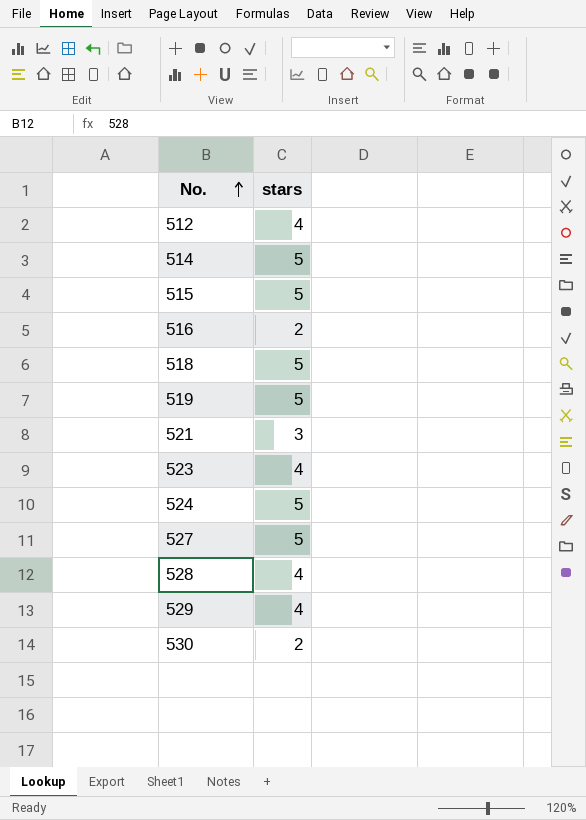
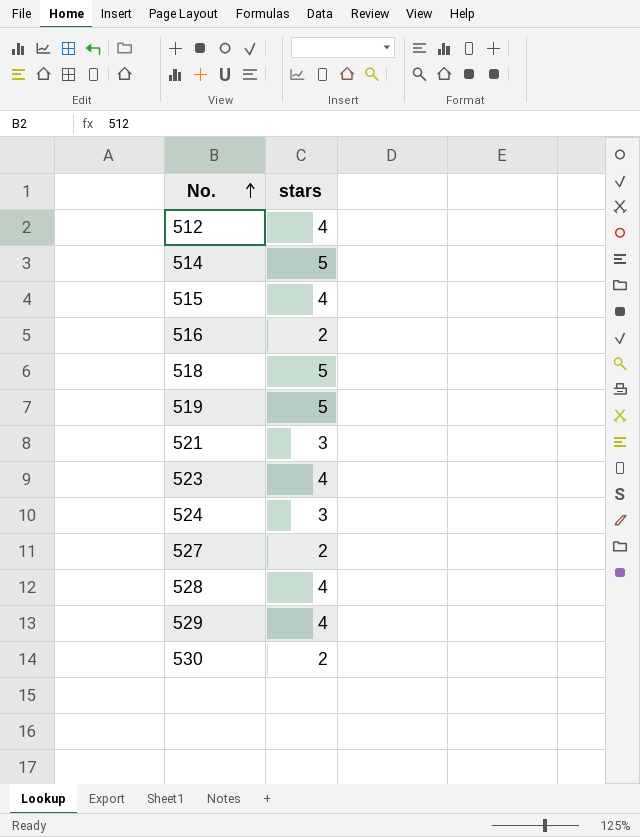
515 | stars: 5 -> 4
524 | stars: 5 -> 3
527 | stars: 5 -> 2

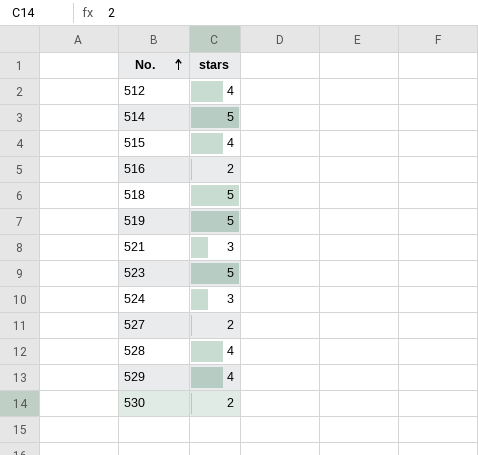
523 | stars: 4 -> 5

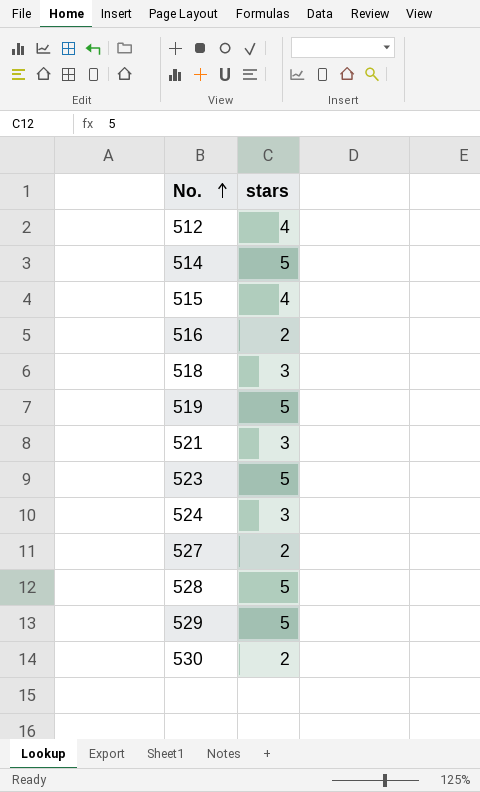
518 | stars: 5 -> 3
528 | stars: 4 -> 5
529 | stars: 4 -> 5

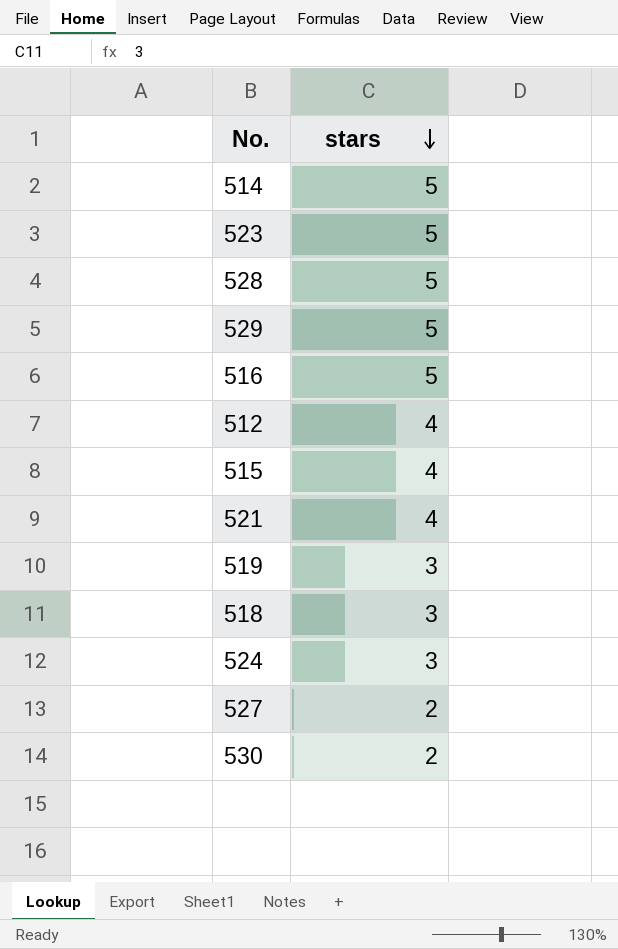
row order: No. ascending -> stars descending
516 | stars: 2 -> 5
521 | stars: 3 -> 4
519 | stars: 5 -> 3

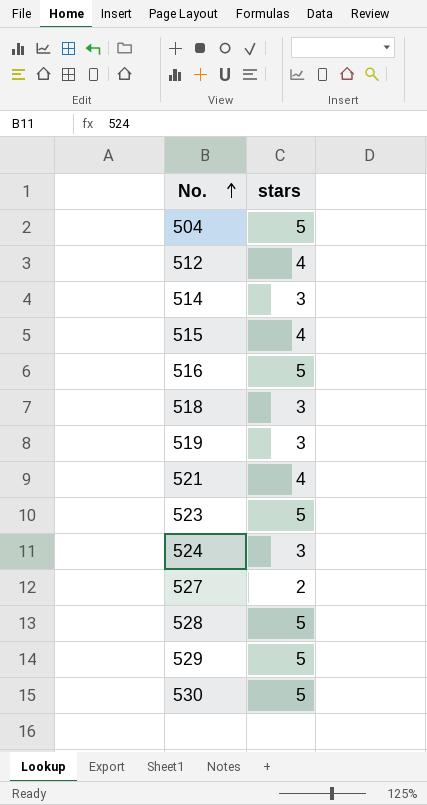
row order: stars descending -> No. ascending
row 504: none -> 5
514 | stars: 5 -> 3
530 | stars: 2 -> 5

